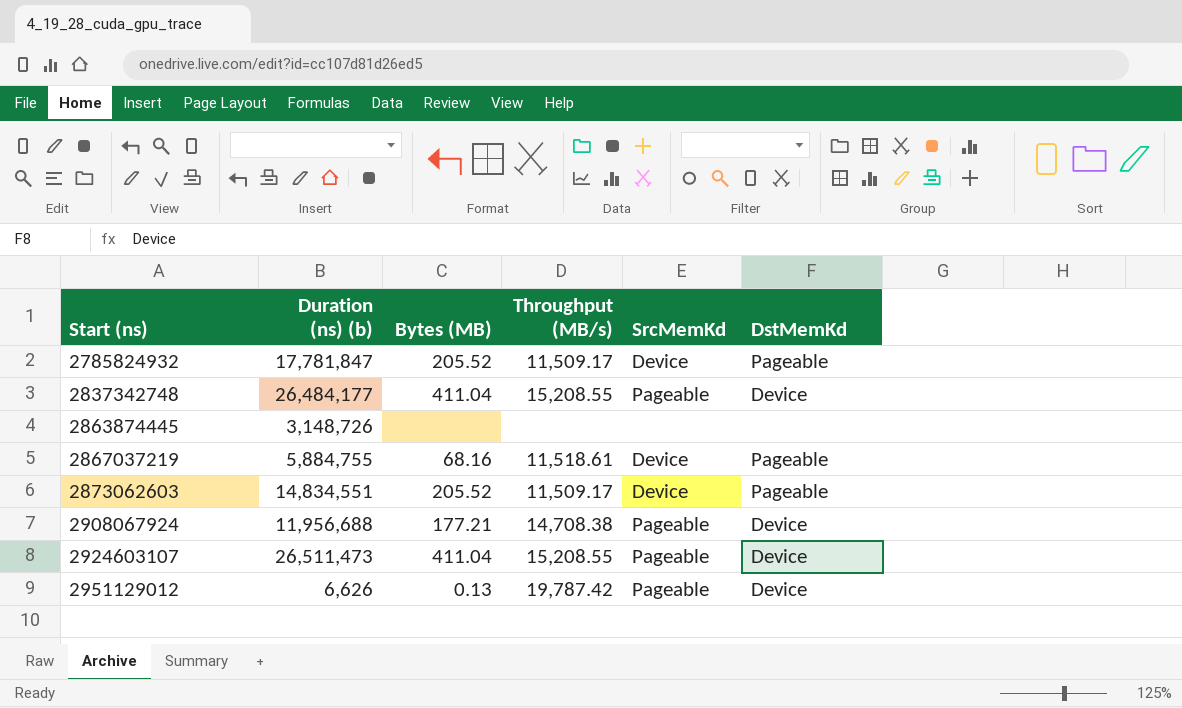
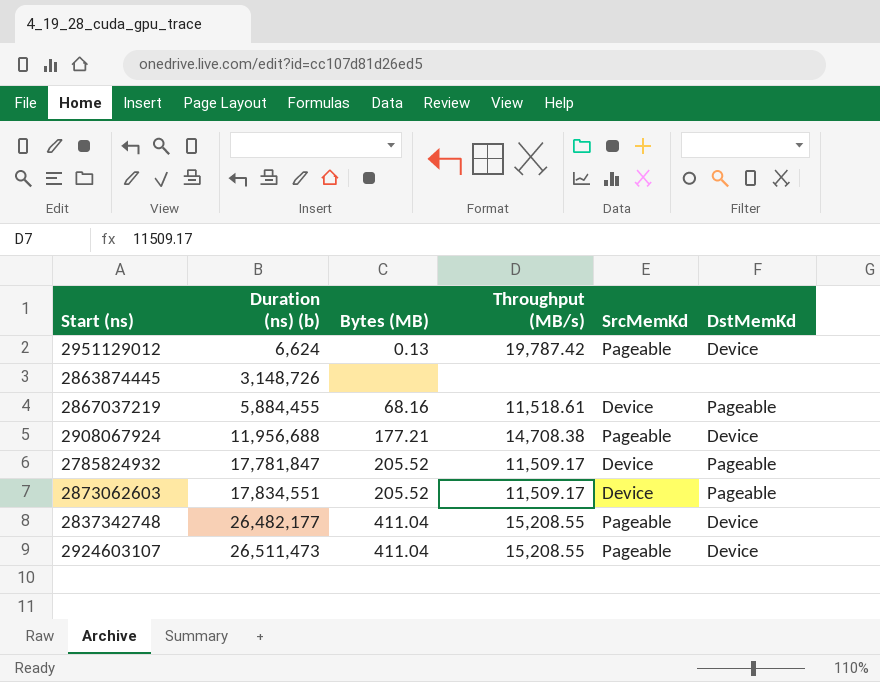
row order: Start (ns) ascending -> Duration (ns) (b) ascending
2951129012 | Duration (ns) (b): 6,626 -> 6,624
2867037219 | Duration (ns) (b): 5,884,755 -> 5,884,455
2873062603 | Duration (ns) (b): 14,834,551 -> 17,834,551
2837342748 | Duration (ns) (b): 26,484,177 -> 26,482,177

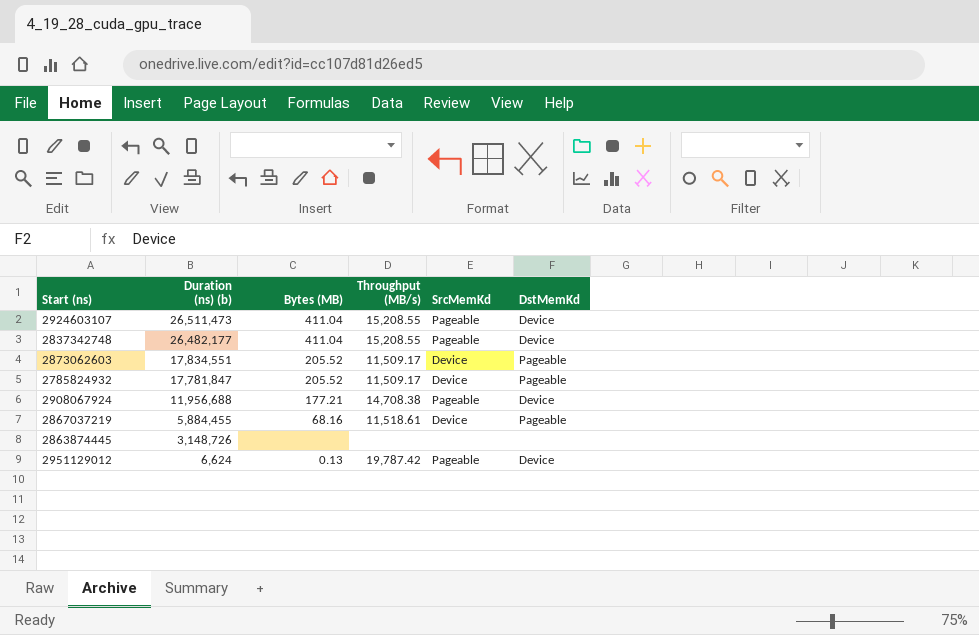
row order: Duration (ns) (b) ascending -> Duration (ns) (b) descending

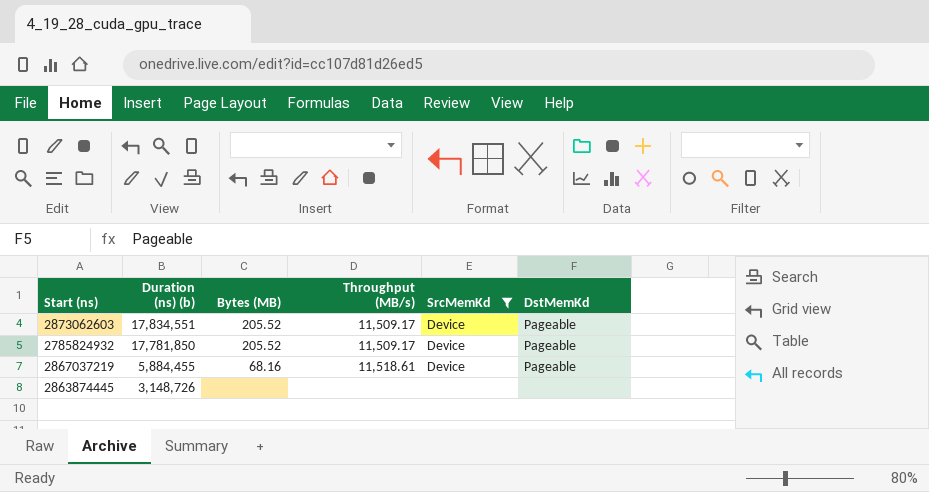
filter: none -> SrcMemKd != Pageable
2785824932 | Duration (ns) (b): 17,781,847 -> 17,781,850

